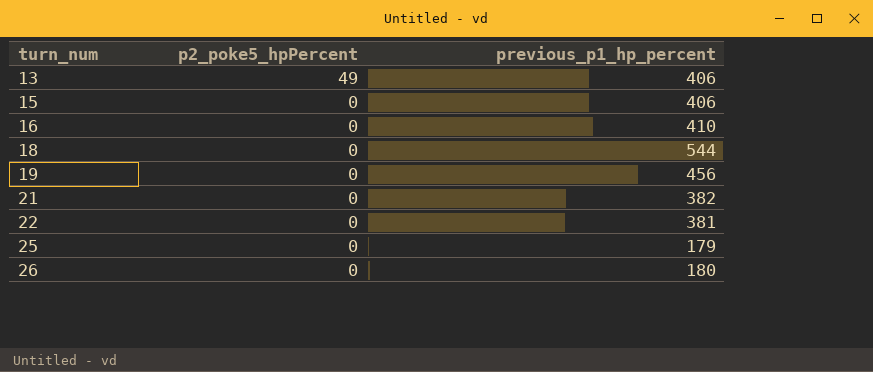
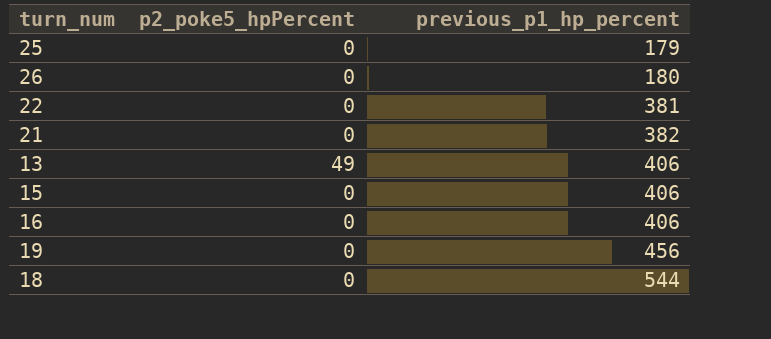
row order: turn_num ascending -> previous_p1_hp_percent ascending
16 | previous_p1_hp_percent: 410 -> 406

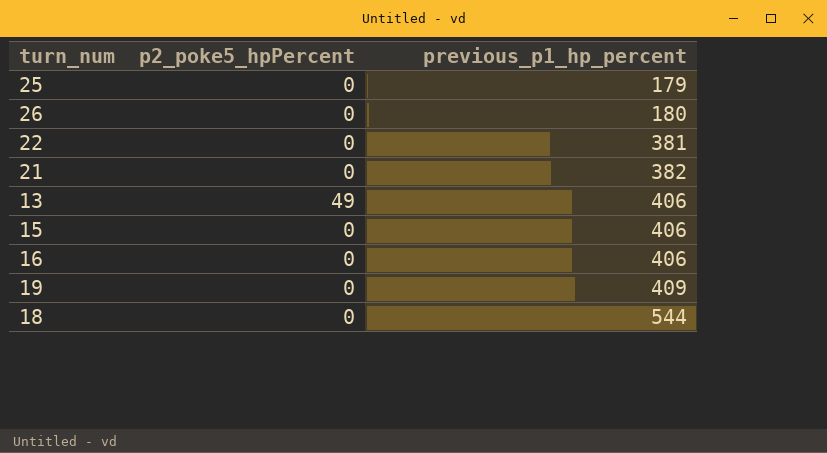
19 | previous_p1_hp_percent: 456 -> 409

